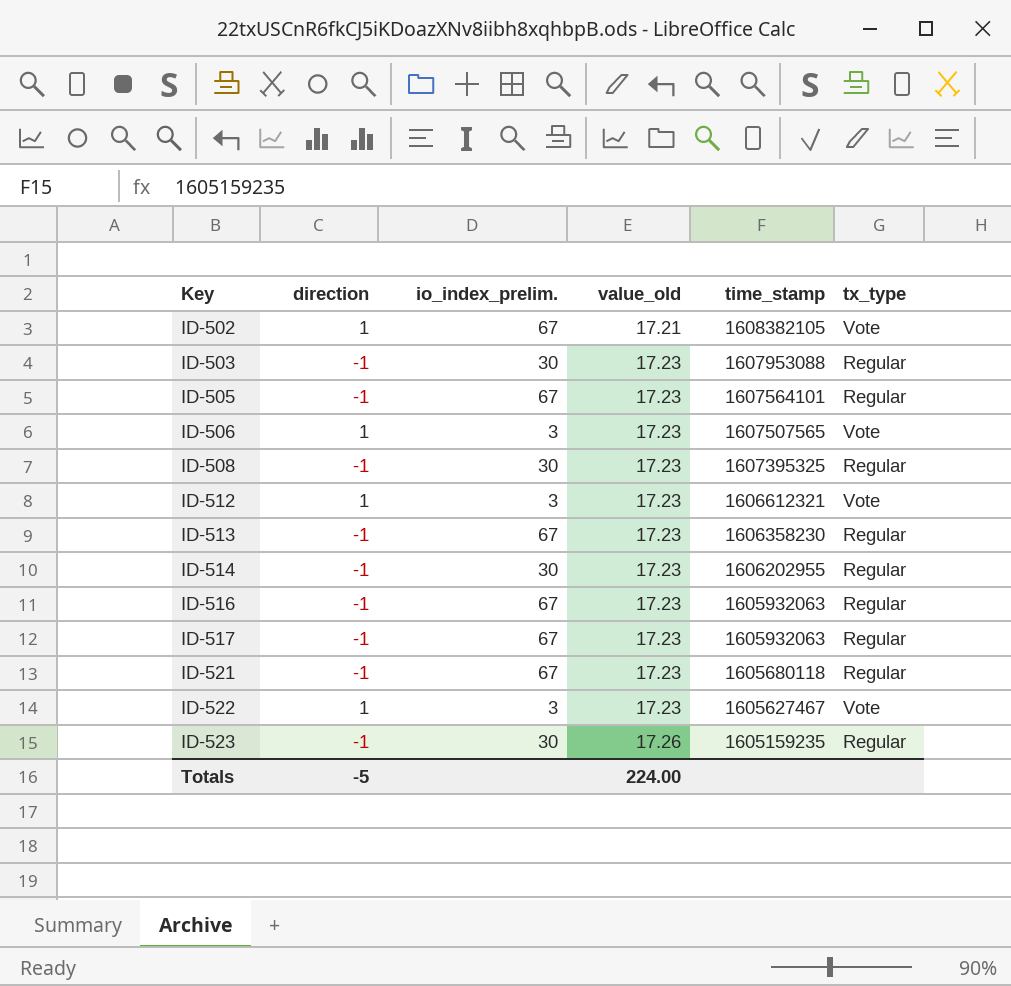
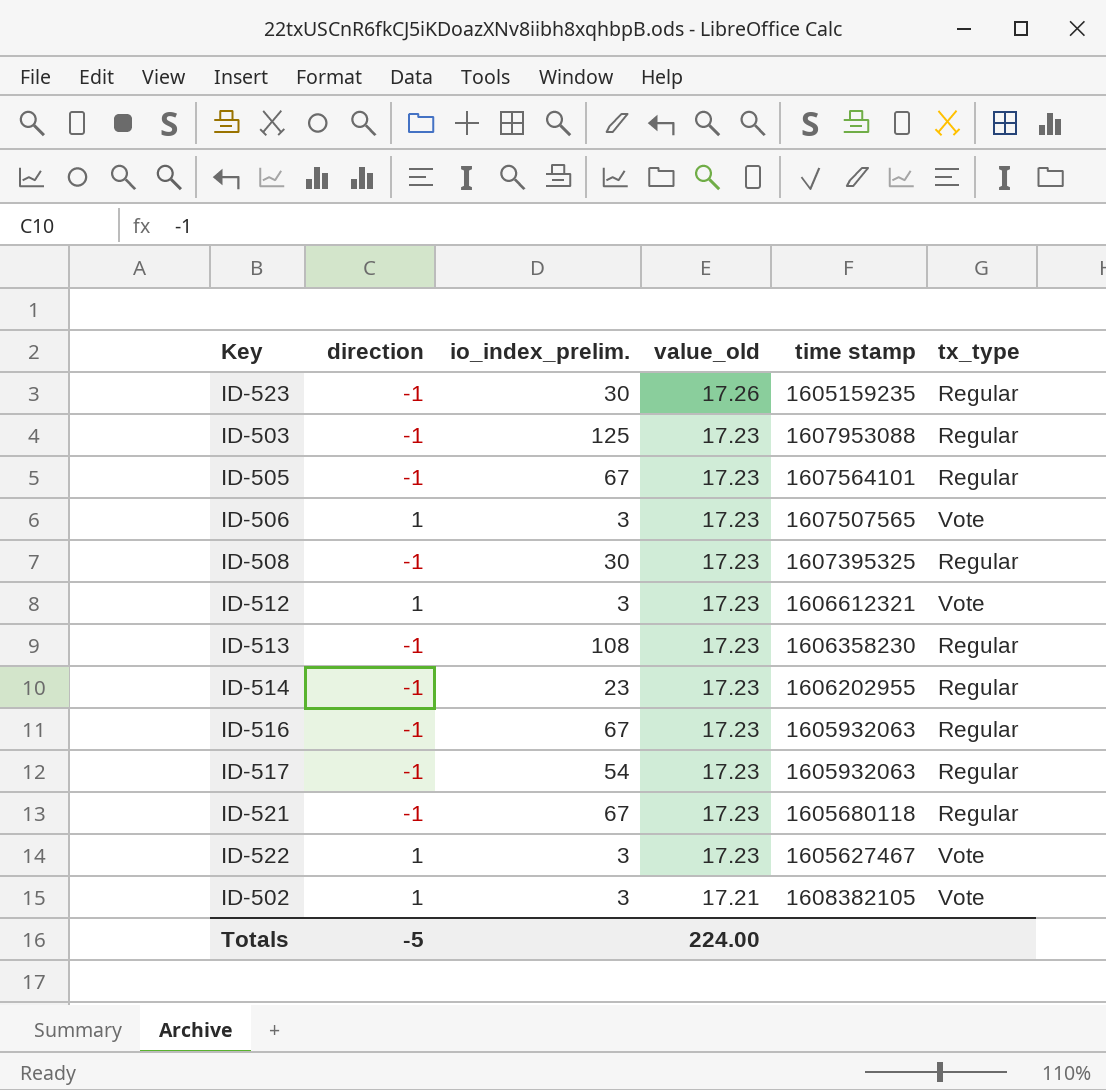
row order: Key ascending -> value_old descending
column name: time_stamp -> time stamp
ID-503 | io_index_prelim.: 30 -> 125
ID-513 | io_index_prelim.: 67 -> 108
ID-514 | io_index_prelim.: 30 -> 23
ID-517 | io_index_prelim.: 67 -> 54
ID-502 | io_index_prelim.: 67 -> 3

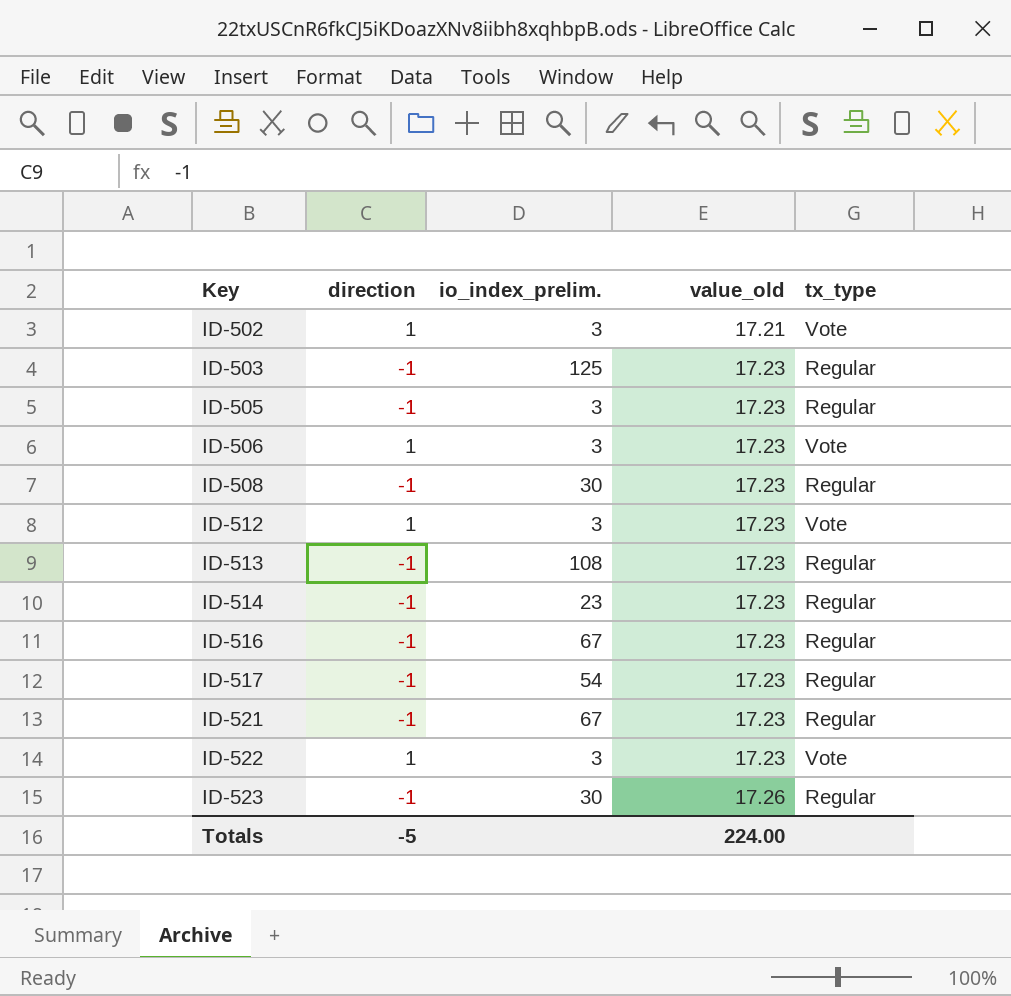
row order: value_old descending -> Key ascending
column time stamp | position: 5 -> none
ID-505 | io_index_prelim.: 67 -> 3

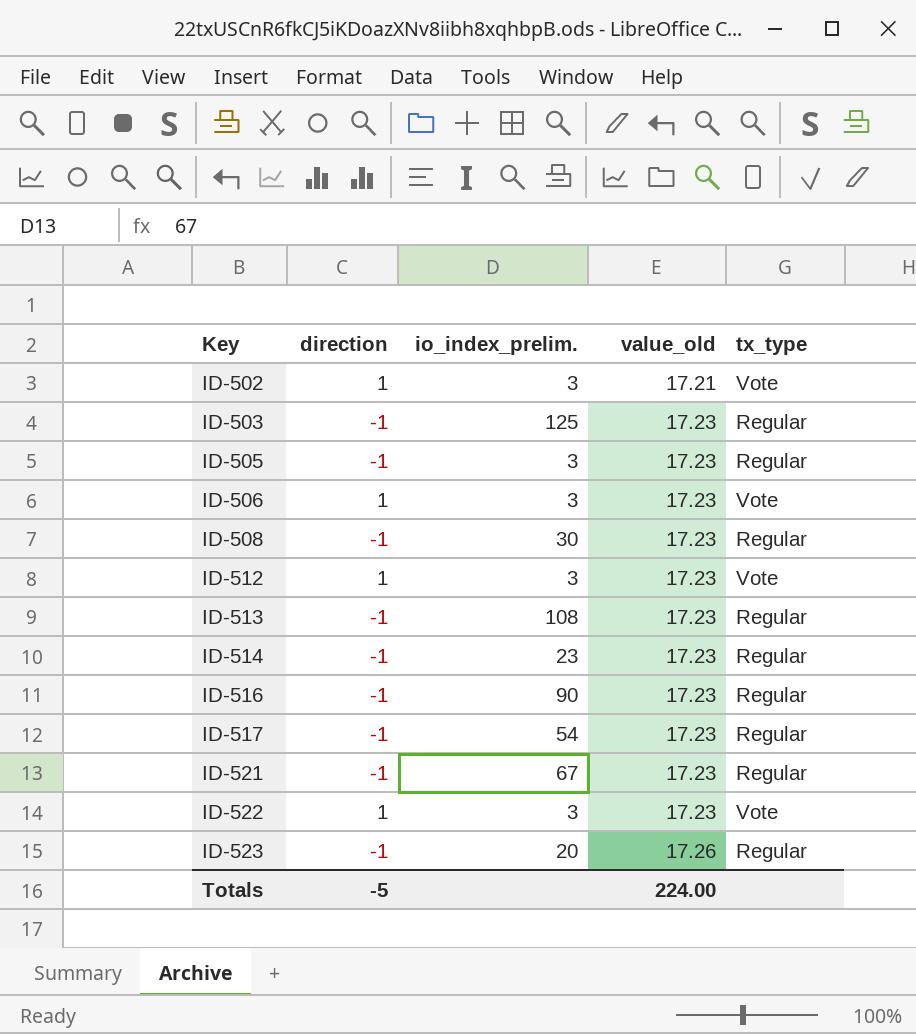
ID-516 | io_index_prelim.: 67 -> 90
ID-523 | io_index_prelim.: 30 -> 20

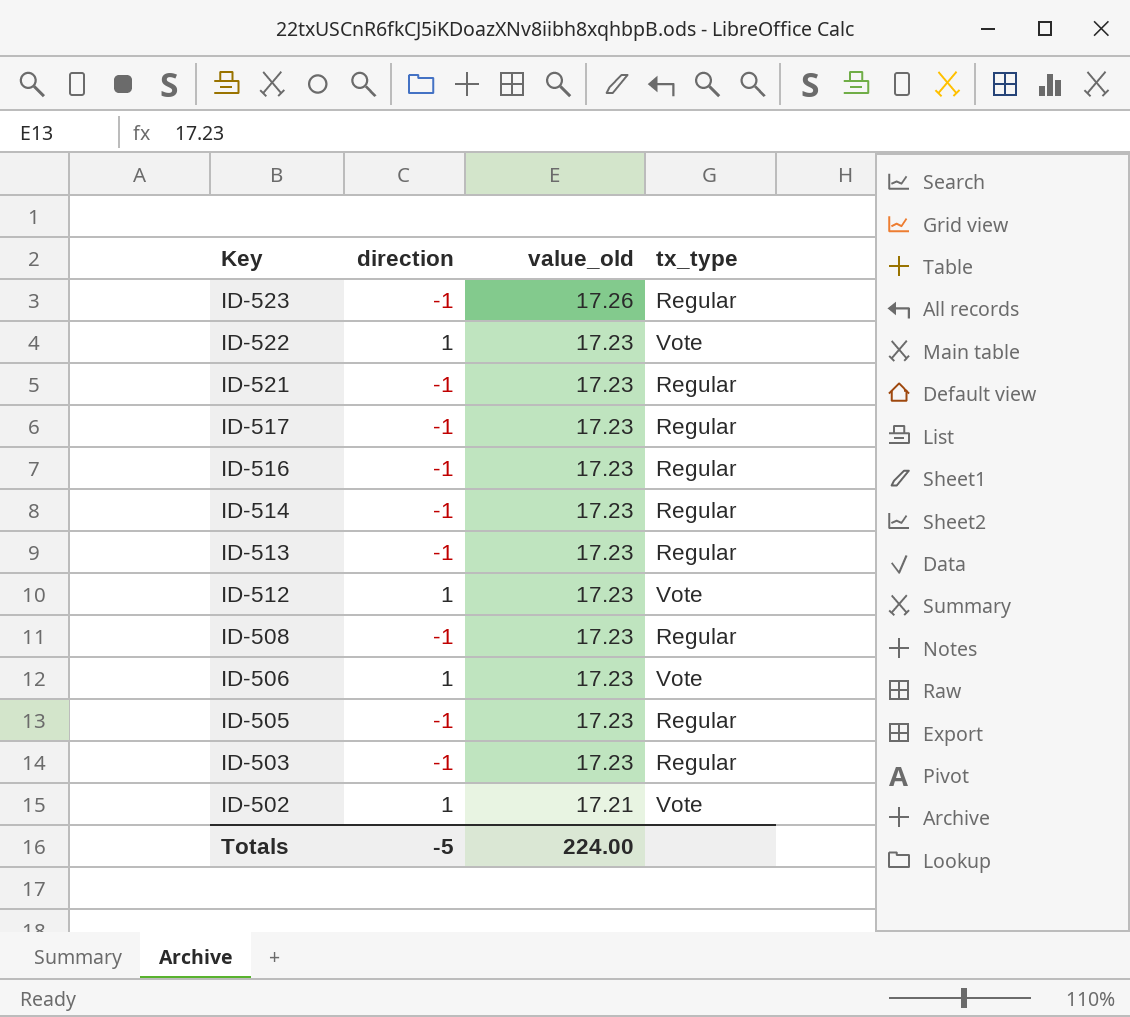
row order: Key ascending -> Key descending
column io_index_prelim. | position: 3 -> none

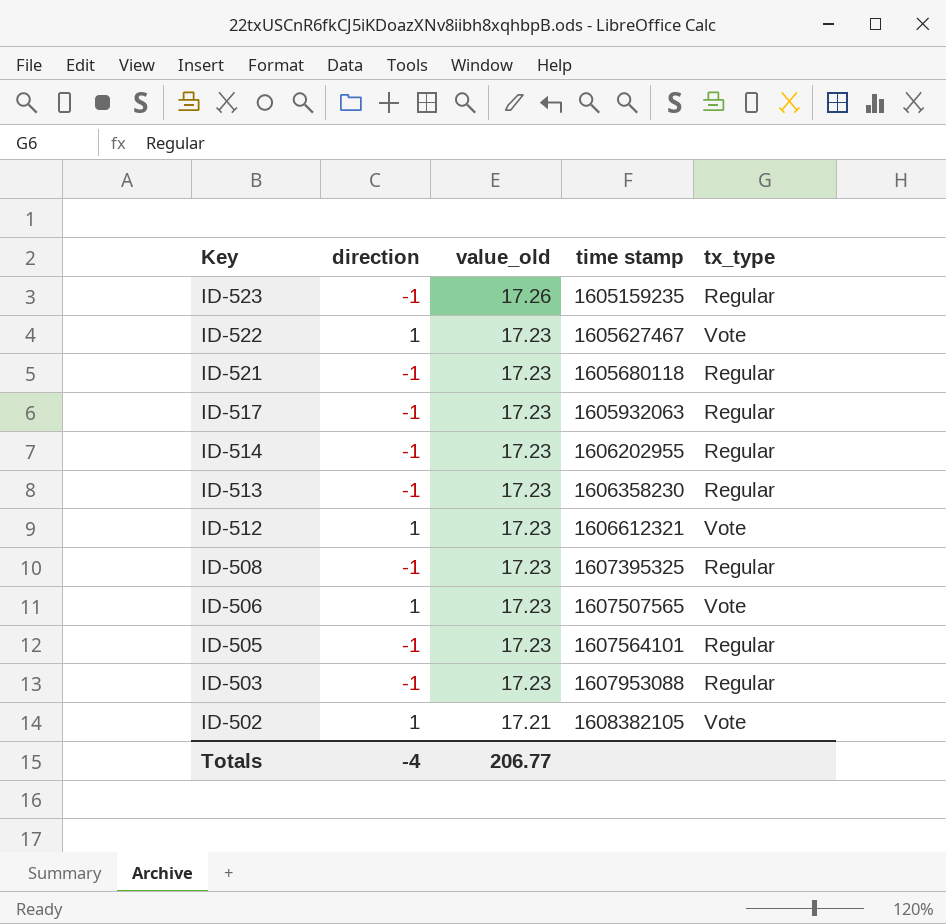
column time stamp | position: none -> 4
row ID-516: -1 | 17.23 | Regular -> none
Totals | direction: -5 -> -4
Totals | value_old: 224.00 -> 206.77

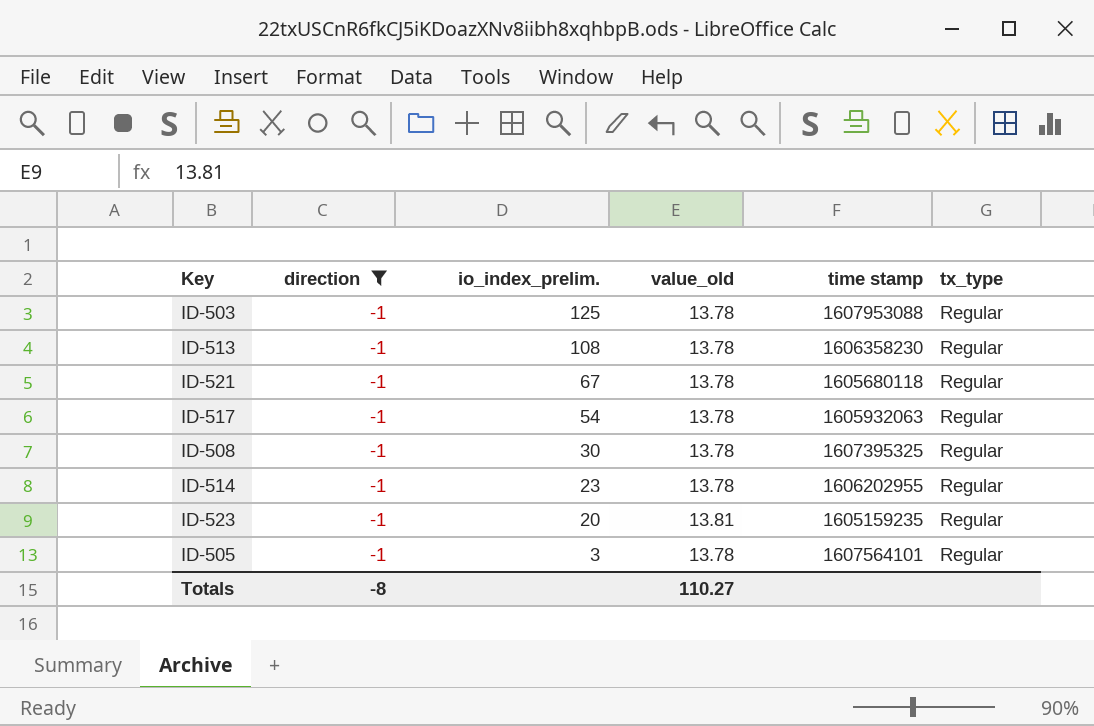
filter: none -> direction = -1
row order: Key descending -> io_index_prelim. descending
column io_index_prelim. | position: none -> 3
ID-503 | value_old: 17.23 -> 13.78
ID-513 | value_old: 17.23 -> 13.78
ID-521 | value_old: 17.23 -> 13.78
ID-517 | value_old: 17.23 -> 13.78
ID-508 | value_old: 17.23 -> 13.78
ID-514 | value_old: 17.23 -> 13.78
ID-523 | value_old: 17.26 -> 13.81
ID-505 | value_old: 17.23 -> 13.78
Totals | direction: -4 -> -8
Totals | value_old: 206.77 -> 110.27

